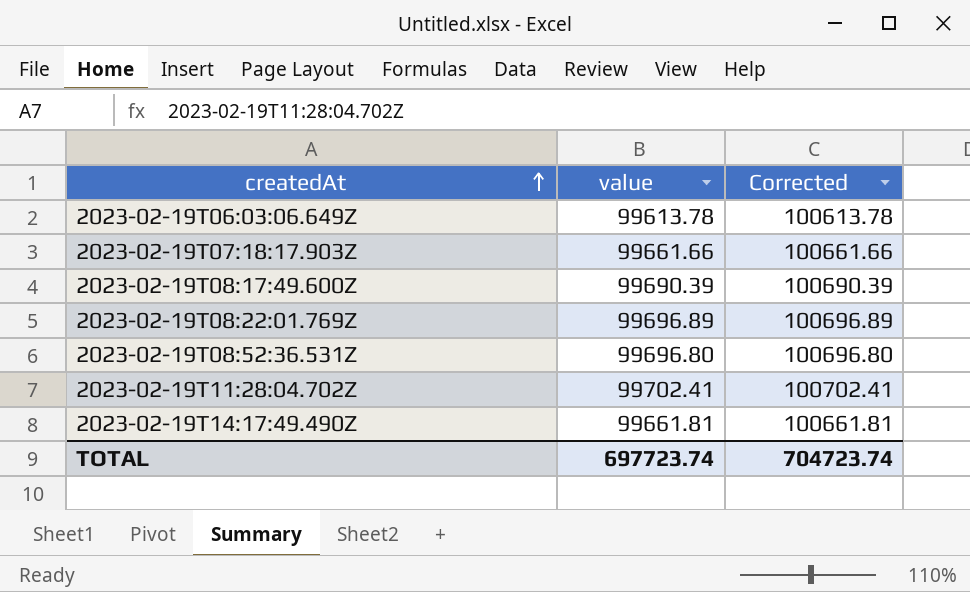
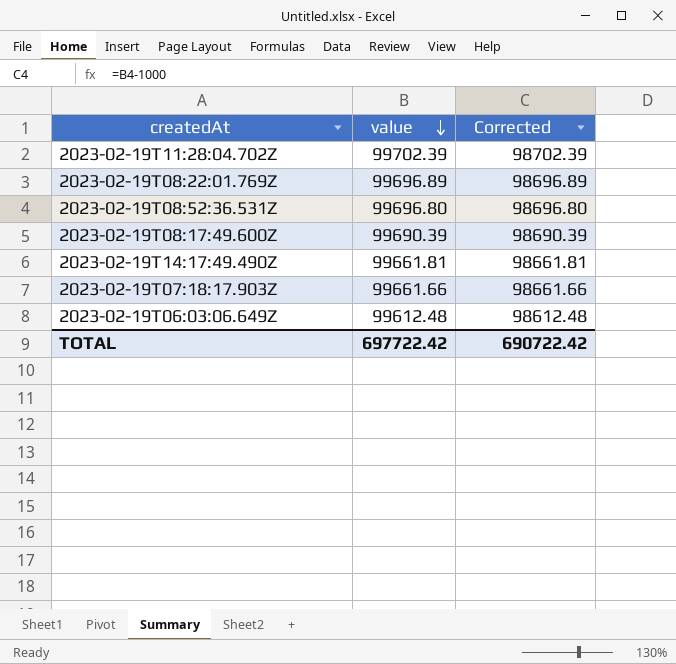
row order: createdAt ascending -> value descending
column Corrected | formula: [value] + 1000 -> [value] - 1000
2023-02-19T11:28:04.702Z | value: 99702.41 -> 99702.39
2023-02-19T06:03:06.649Z | value: 99613.78 -> 99612.48
TOTAL | value: 697723.74 -> 697722.42
TOTAL | Corrected: 704723.74 -> 690722.42

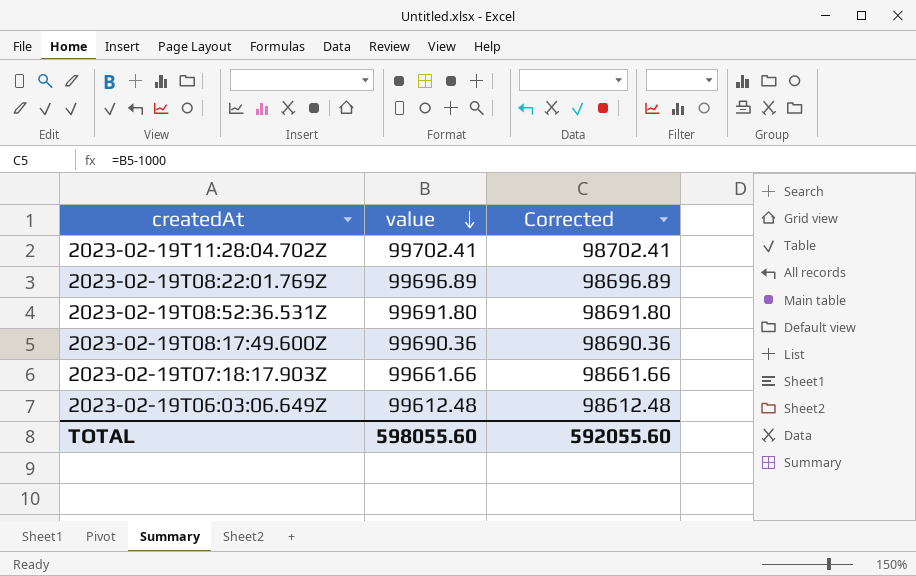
row 2023-02-19T14:17:49.490Z: 99661.81 | 98661.81 -> none
2023-02-19T11:28:04.702Z | value: 99702.39 -> 99702.41
2023-02-19T11:28:04.702Z | Corrected: 98702.39 -> 98702.41
2023-02-19T08:52:36.531Z | value: 99696.80 -> 99691.80
2023-02-19T08:52:36.531Z | Corrected: 98696.80 -> 98691.80
2023-02-19T08:17:49.600Z | value: 99690.39 -> 99690.36
2023-02-19T08:17:49.600Z | Corrected: 98690.39 -> 98690.36
TOTAL | value: 697722.42 -> 598055.60
TOTAL | Corrected: 690722.42 -> 592055.60

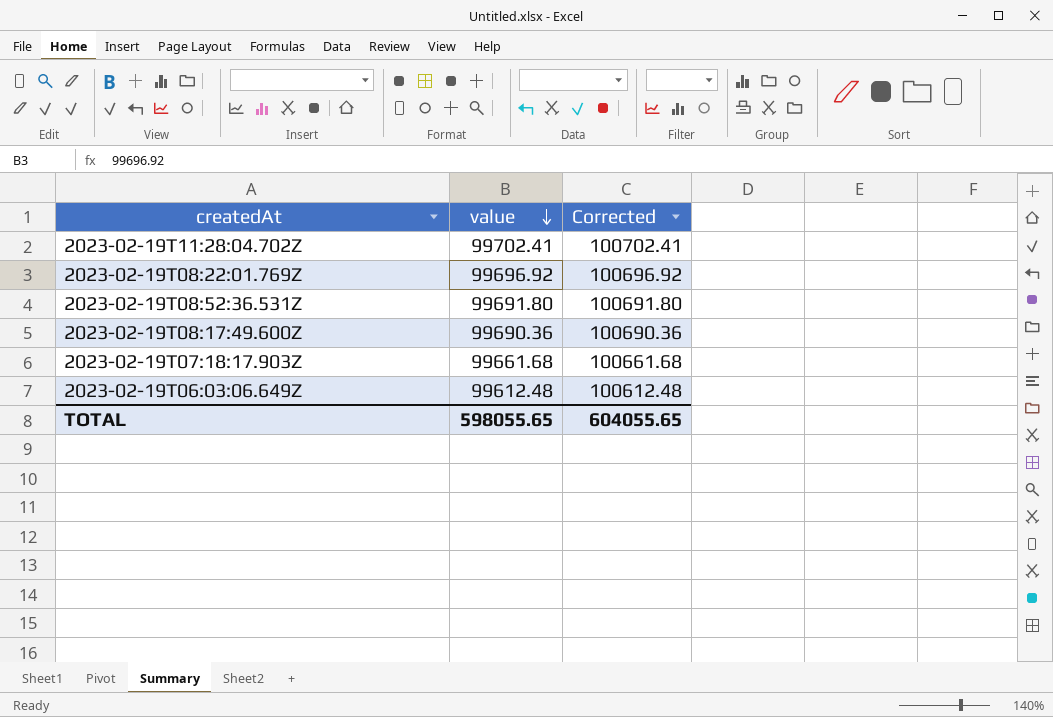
column Corrected | formula: [value] - 1000 -> [value] + 1000
2023-02-19T08:22:01.769Z | value: 99696.89 -> 99696.92
2023-02-19T07:18:17.903Z | value: 99661.66 -> 99661.68
TOTAL | value: 598055.60 -> 598055.65
TOTAL | Corrected: 592055.60 -> 604055.65

